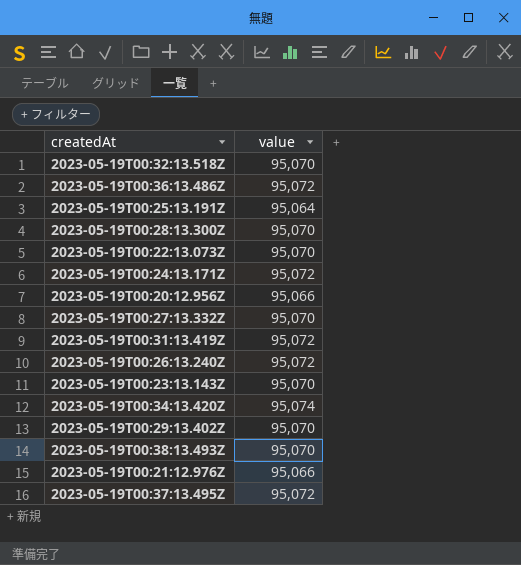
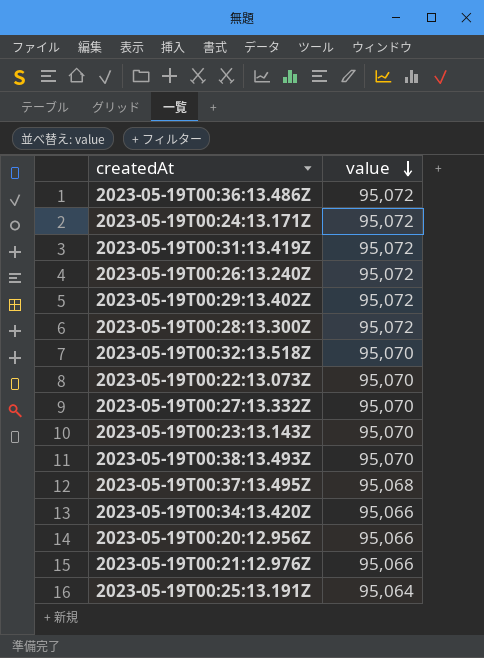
row order: none -> value descending
2023-05-19T00:29:13.402Z | value: 95,070 -> 95,072
2023-05-19T00:28:13.300Z | value: 95,070 -> 95,072
2023-05-19T00:37:13.495Z | value: 95,072 -> 95,068
2023-05-19T00:34:13.420Z | value: 95,074 -> 95,066

